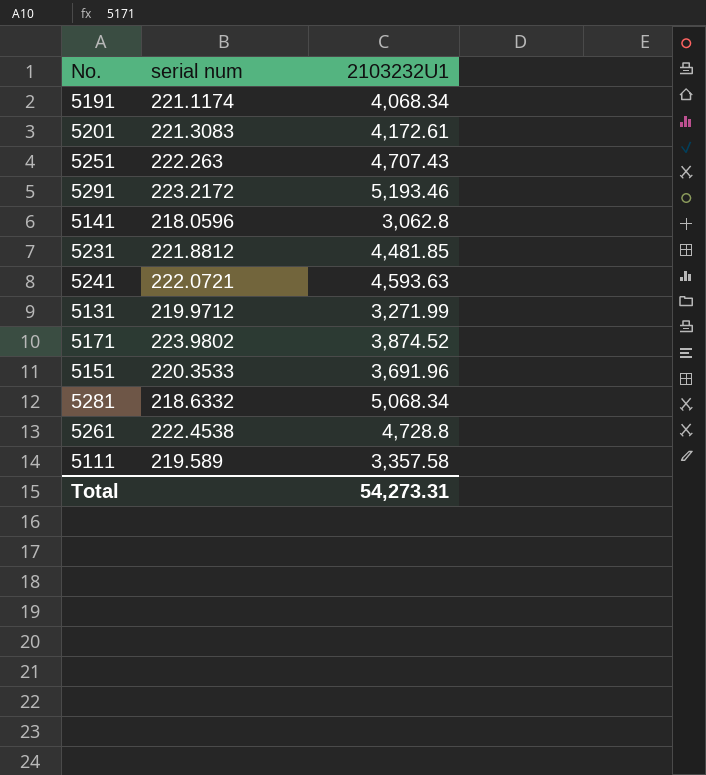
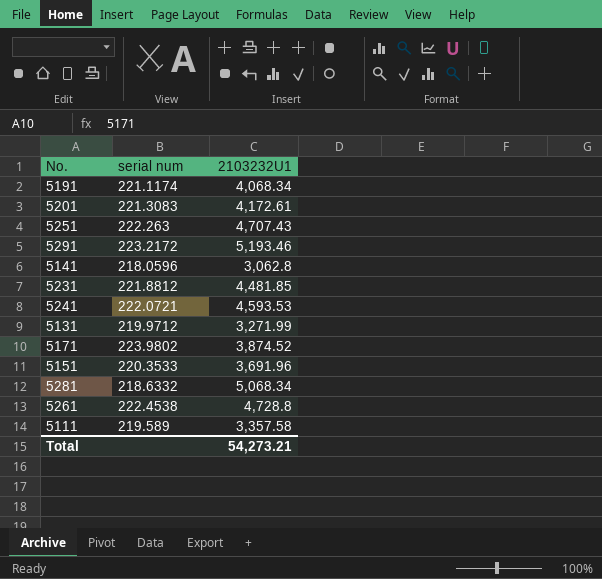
5241 | 2103232U1: 4,593.63 -> 4,593.53
Total | 2103232U1: 54,273.31 -> 54,273.21

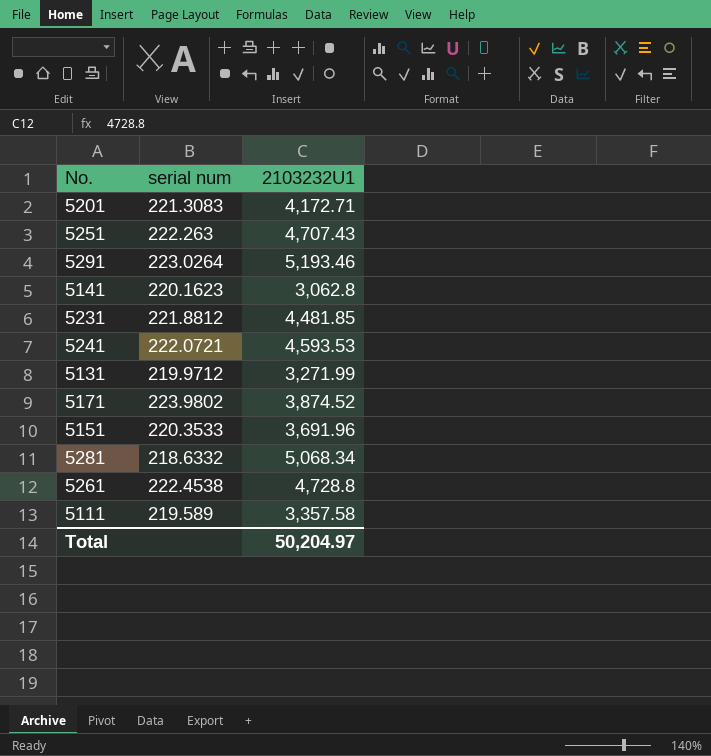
row 5191: 221.1174 | 4,068.34 -> none
5201 | 2103232U1: 4,172.61 -> 4,172.71
5291 | serial num: 223.2172 -> 223.0264
5141 | serial num: 218.0596 -> 220.1623
Total | 2103232U1: 54,273.21 -> 50,204.97

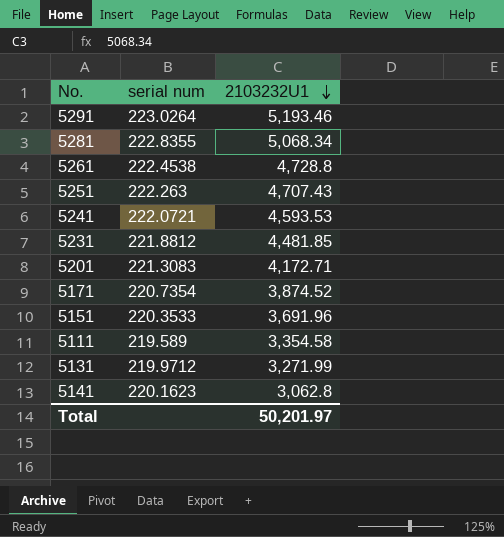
row order: none -> 2103232U1 descending
5281 | serial num: 218.6332 -> 222.8355
5171 | serial num: 223.9802 -> 220.7354
5111 | 2103232U1: 3,357.58 -> 3,354.58
Total | 2103232U1: 50,204.97 -> 50,201.97

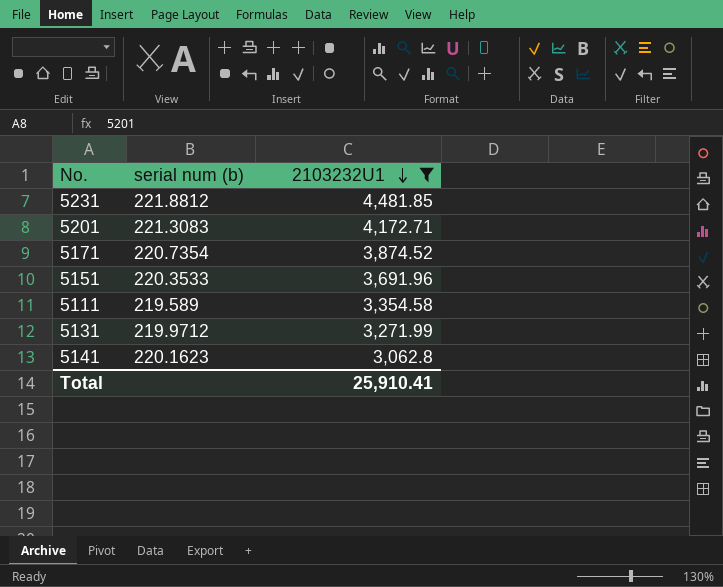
filter: none -> 2103232U1 <= 4,481.85
column name: serial num -> serial num (b)
Total | 2103232U1: 50,201.97 -> 25,910.41

